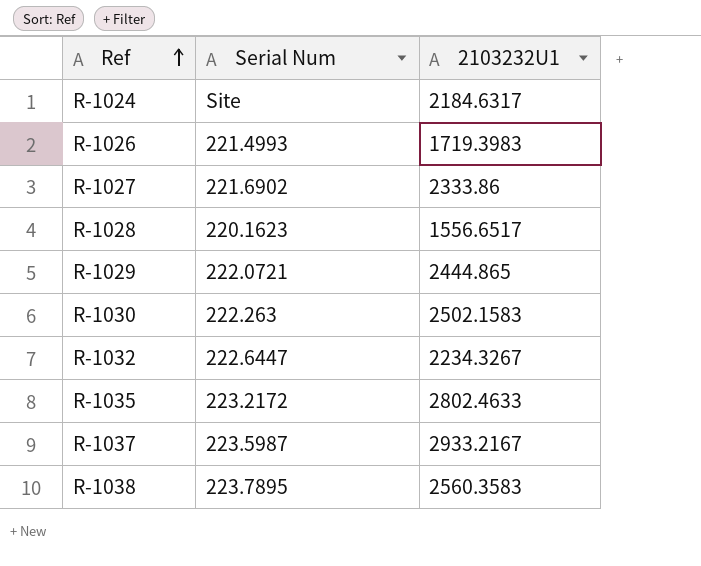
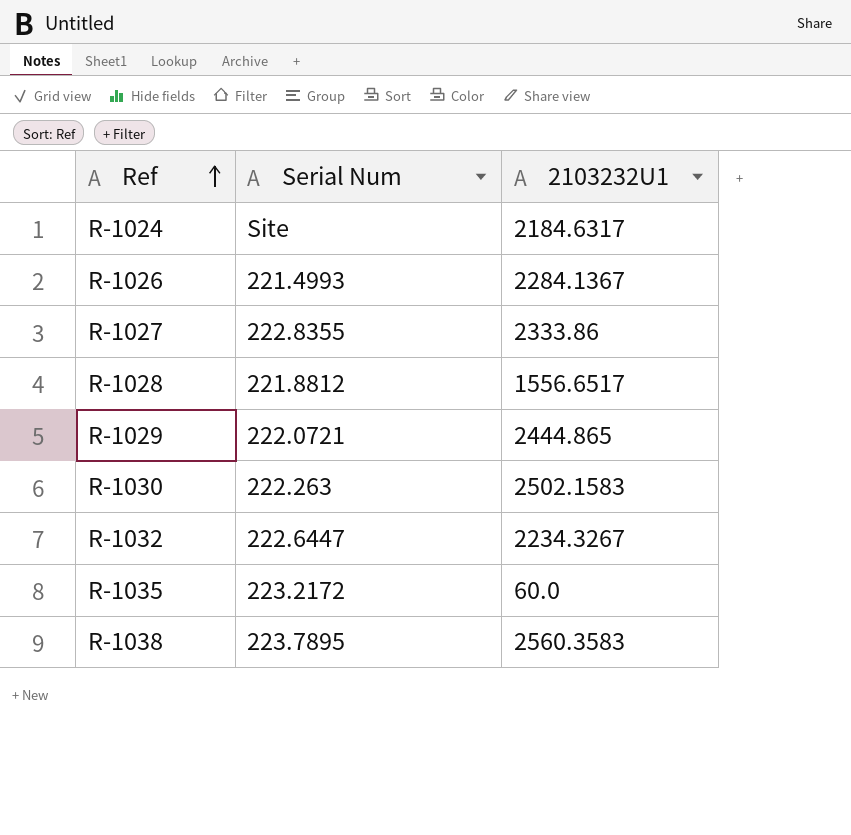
row R-1037: 223.5987 | 2933.2167 -> none
R-1026 | 2103232U1: 1719.3983 -> 2284.1367
R-1027 | Serial Num: 221.6902 -> 222.8355
R-1028 | Serial Num: 220.1623 -> 221.8812
R-1035 | 2103232U1: 2802.4633 -> 60.0

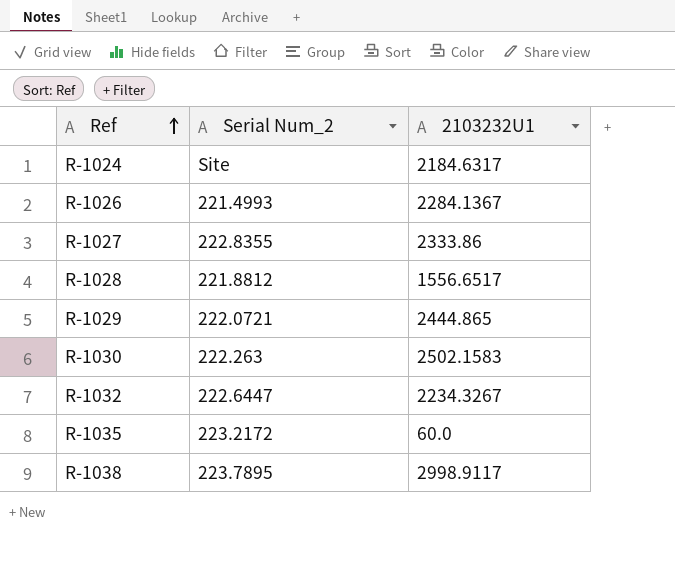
column name: Serial Num -> Serial Num_2
R-1038 | 2103232U1: 2560.3583 -> 2998.9117

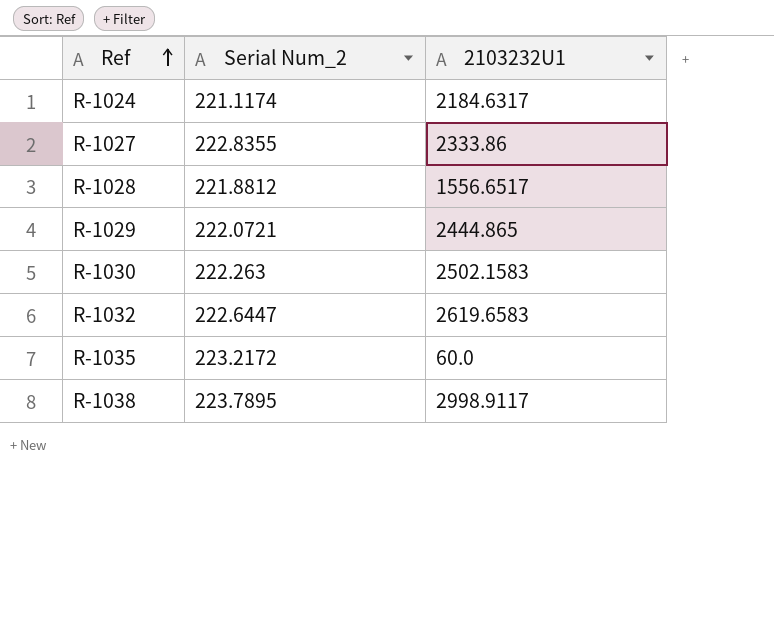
row R-1026: 221.4993 | 2284.1367 -> none
R-1024 | Serial Num_2: Site -> 221.1174
R-1032 | 2103232U1: 2234.3267 -> 2619.6583

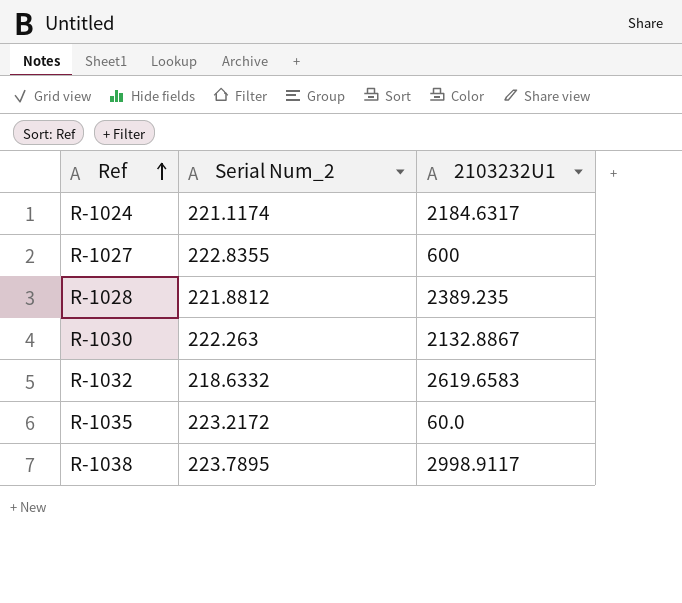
row R-1029: 222.0721 | 2444.865 -> none
R-1027 | 2103232U1: 2333.86 -> 600
R-1028 | 2103232U1: 1556.6517 -> 2389.235
R-1030 | 2103232U1: 2502.1583 -> 2132.8867
R-1032 | Serial Num_2: 222.6447 -> 218.6332

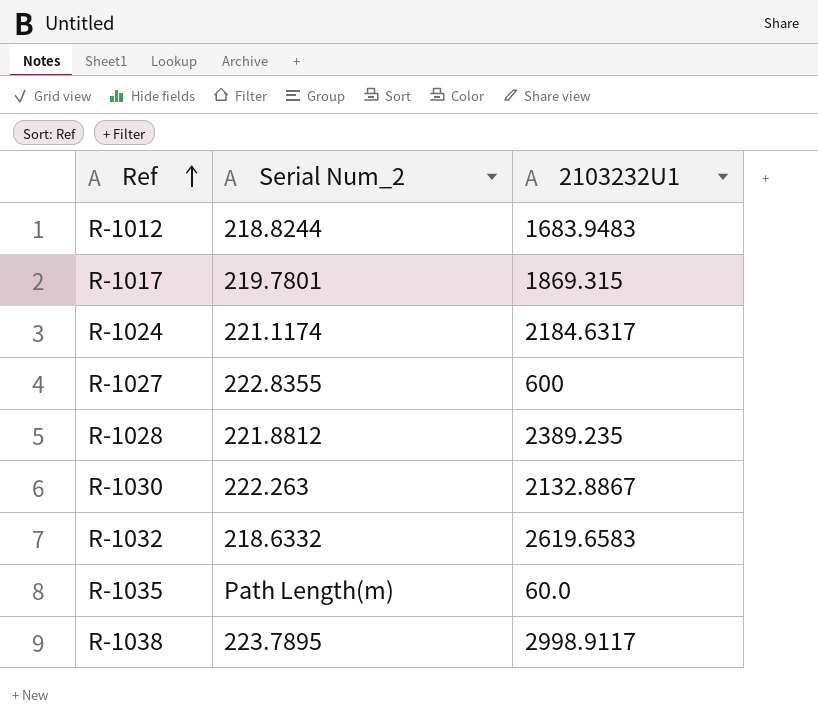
row R-1012: none -> 218.8244 | 1683.9483
row R-1017: none -> 219.7801 | 1869.315
R-1035 | Serial Num_2: 223.2172 -> Path Length(m)

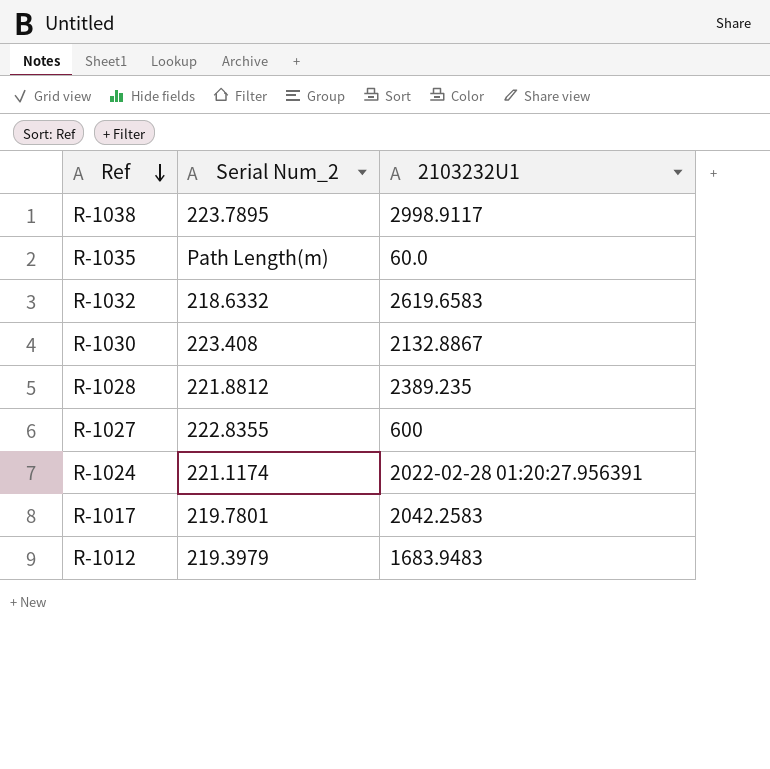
row order: Ref ascending -> Ref descending
R-1030 | Serial Num_2: 222.263 -> 223.408
R-1024 | 2103232U1: 2184.6317 -> 2022-02-28 01:20:27.956391
R-1017 | 2103232U1: 1869.315 -> 2042.2583
R-1012 | Serial Num_2: 218.8244 -> 219.3979

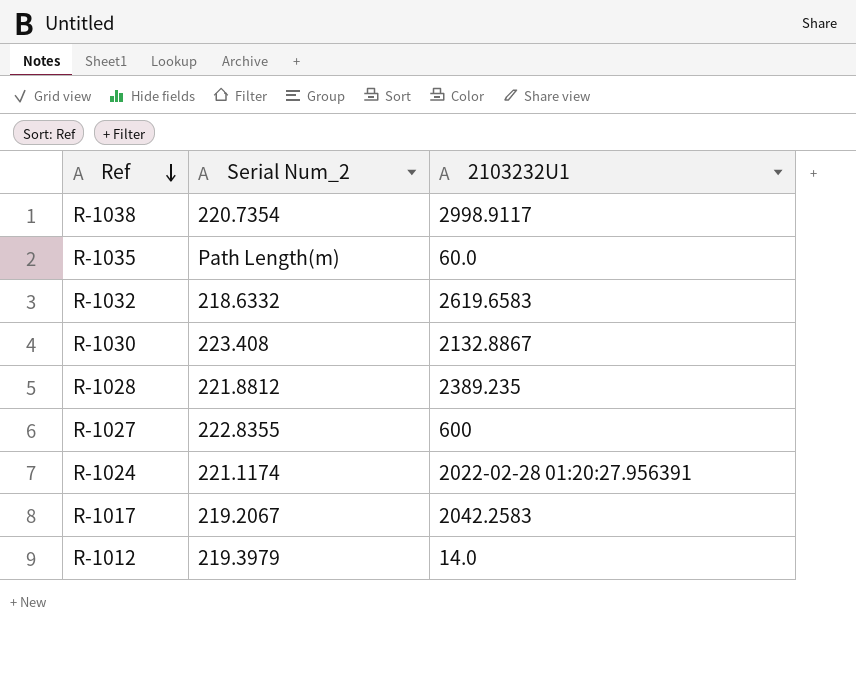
R-1038 | Serial Num_2: 223.7895 -> 220.7354
R-1017 | Serial Num_2: 219.7801 -> 219.2067
R-1012 | 2103232U1: 1683.9483 -> 14.0

